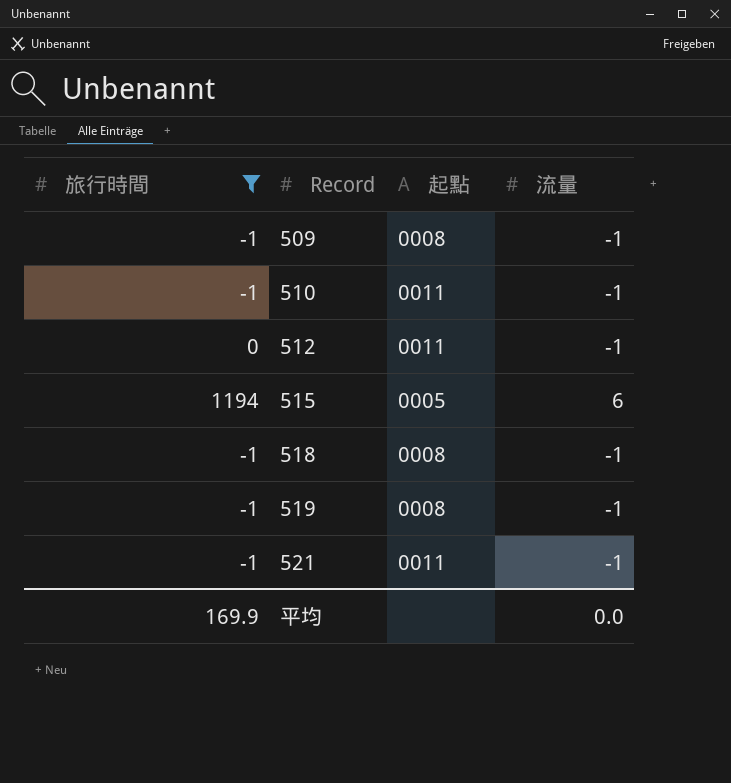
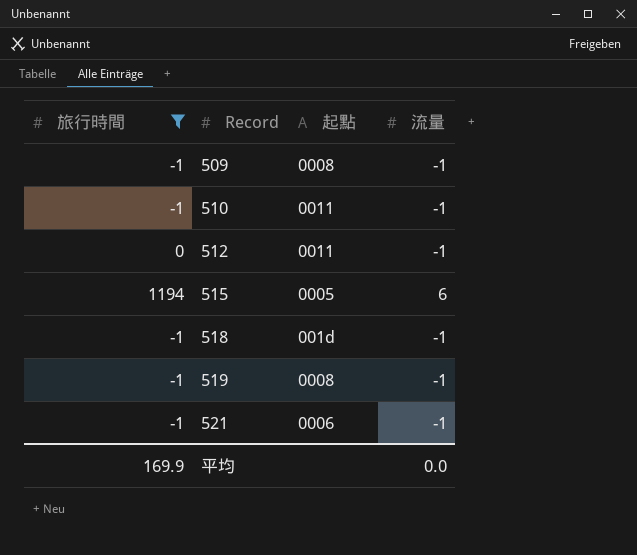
518 | 起點: 0008 -> 001d
521 | 起點: 0011 -> 0006

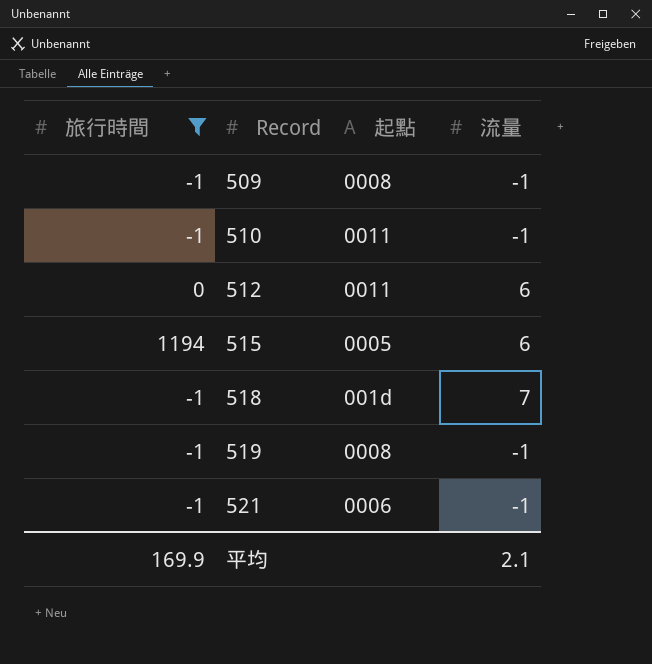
512 | 流量: -1 -> 6
518 | 流量: -1 -> 7
平均 | 流量: 0.0 -> 2.1

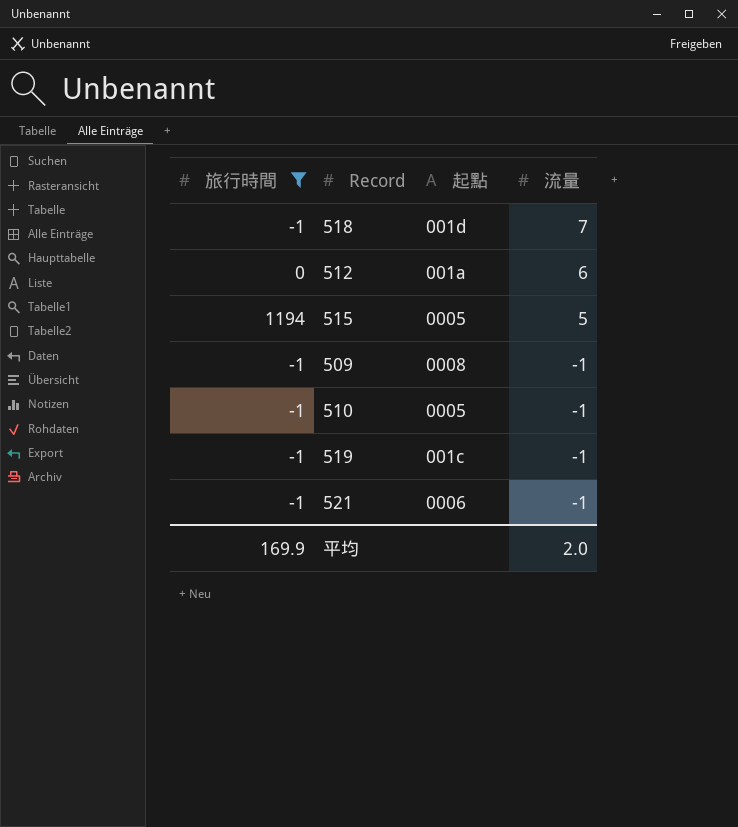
row order: Record ascending -> 流量 descending
512 | 起點: 0011 -> 001a
515 | 流量: 6 -> 5
510 | 起點: 0011 -> 0005
519 | 起點: 0008 -> 001c
平均 | 流量: 2.1 -> 2.0

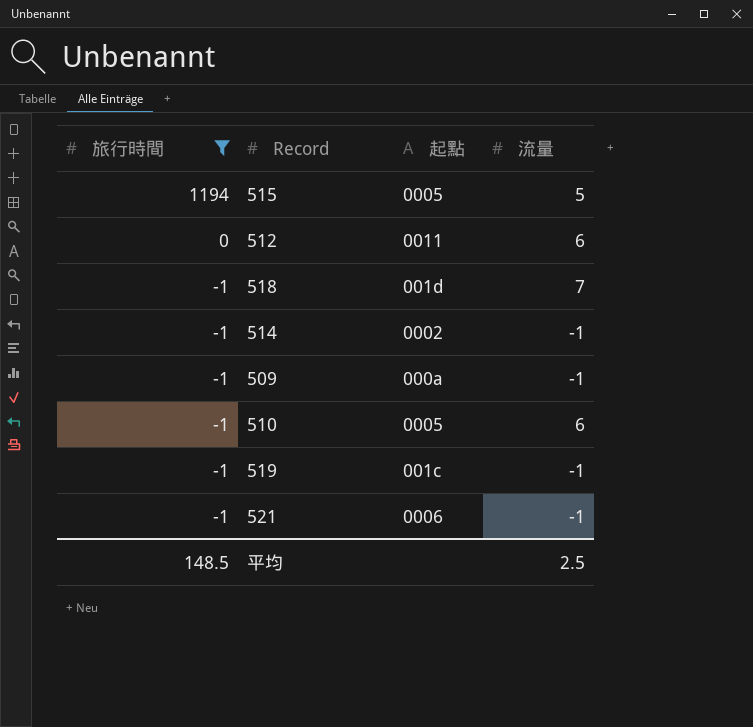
row order: 流量 descending -> 旅行時間 descending
512 | 起點: 001a -> 0011
row 514: none -> -1 | 0002 | -1
509 | 起點: 0008 -> 000a
510 | 流量: -1 -> 6
平均 | 旅行時間: 169.9 -> 148.5
平均 | 流量: 2.0 -> 2.5

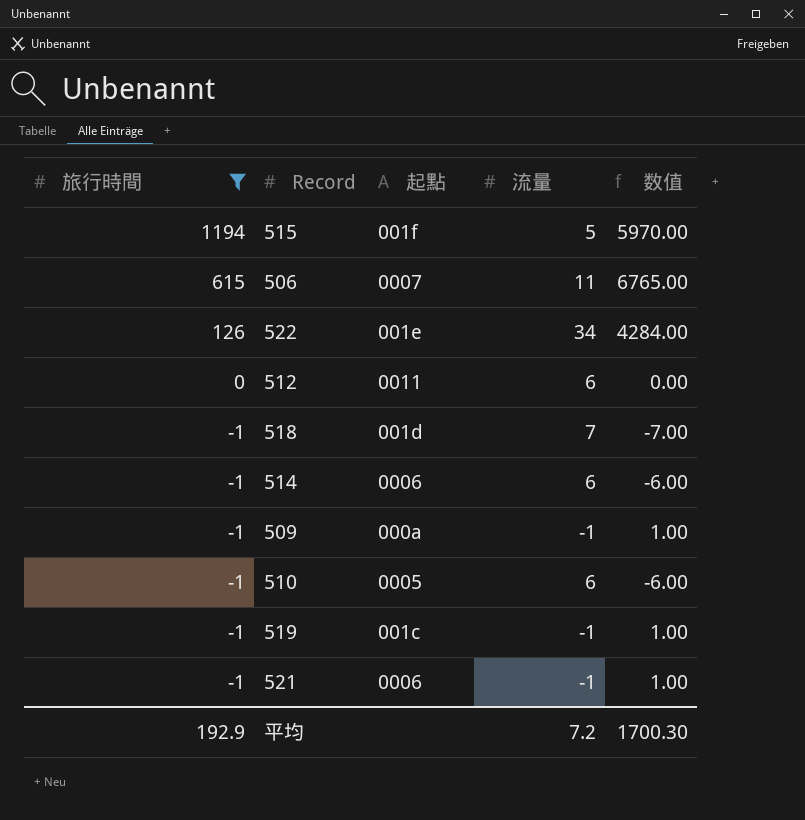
column 数值 | formula: none -> [旅行時間] * [流量]
515 | 起點: 0005 -> 001f
row 506: none -> 615 | 0007 | 11 | 6765.00
row 522: none -> 126 | 001e | 34 | 4284.00
514 | 起點: 0002 -> 0006
514 | 流量: -1 -> 6
平均 | 旅行時間: 148.5 -> 192.9
平均 | 流量: 2.5 -> 7.2

